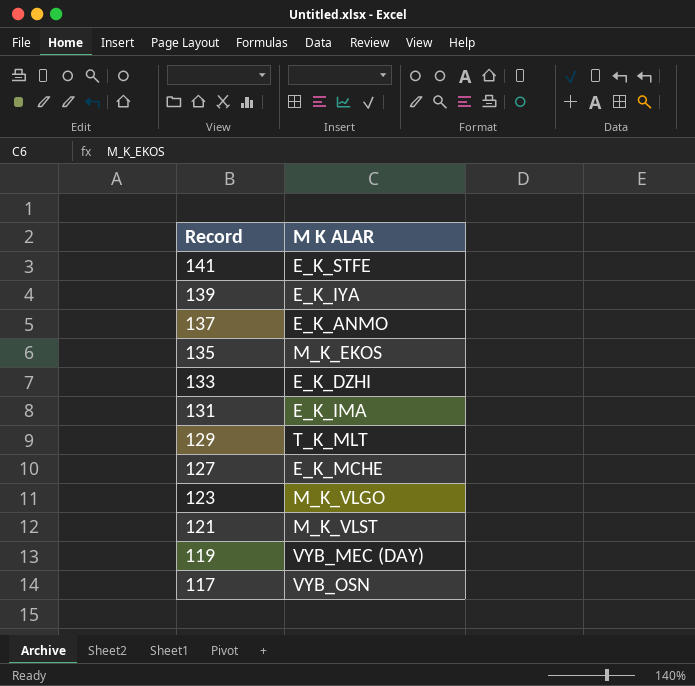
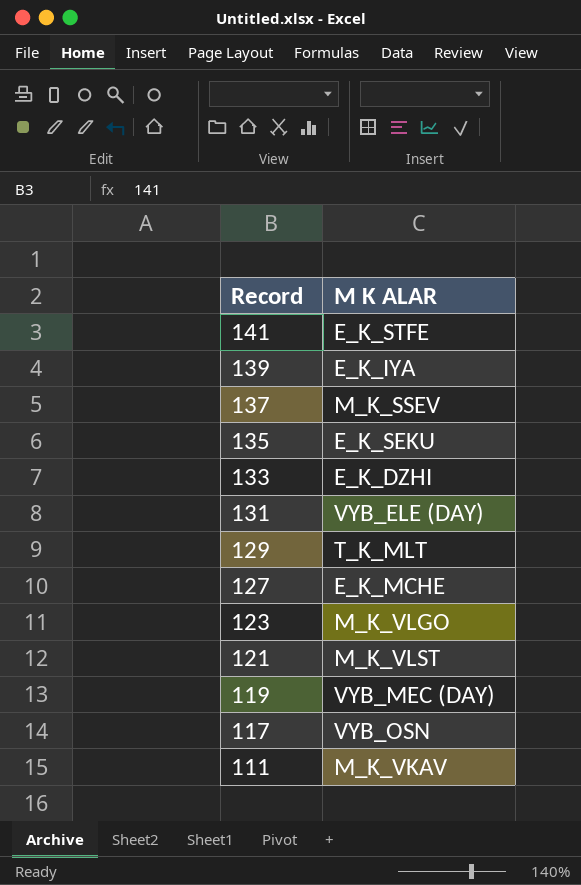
137 | M K ALAR: E_K_ANMO -> M_K_SSEV
135 | M K ALAR: M_K_EKOS -> E_K_SEKU
131 | M K ALAR: E_K_IMA -> VYB_ELE (DAY)
row 111: none -> M_K_VKAV

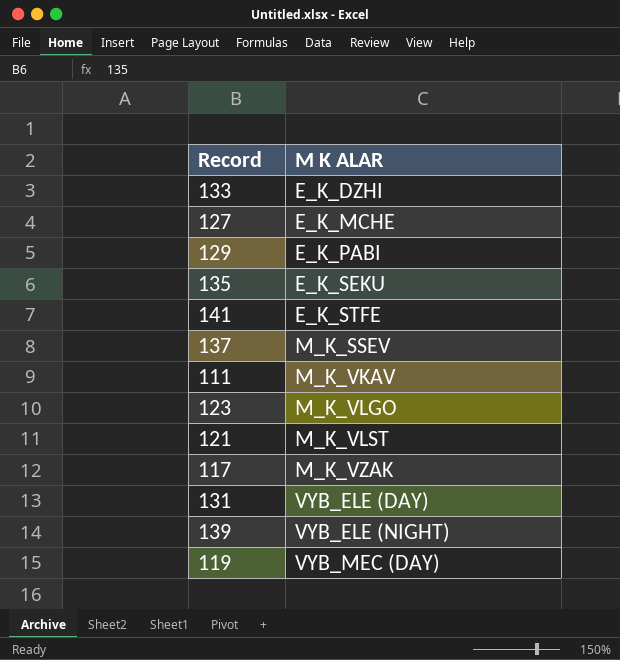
row order: Record descending -> M K ALAR ascending
129 | M K ALAR: T_K_MLT -> E_K_PABI
117 | M K ALAR: VYB_OSN -> M_K_VZAK
139 | M K ALAR: E_K_IYA -> VYB_ELE (NIGHT)

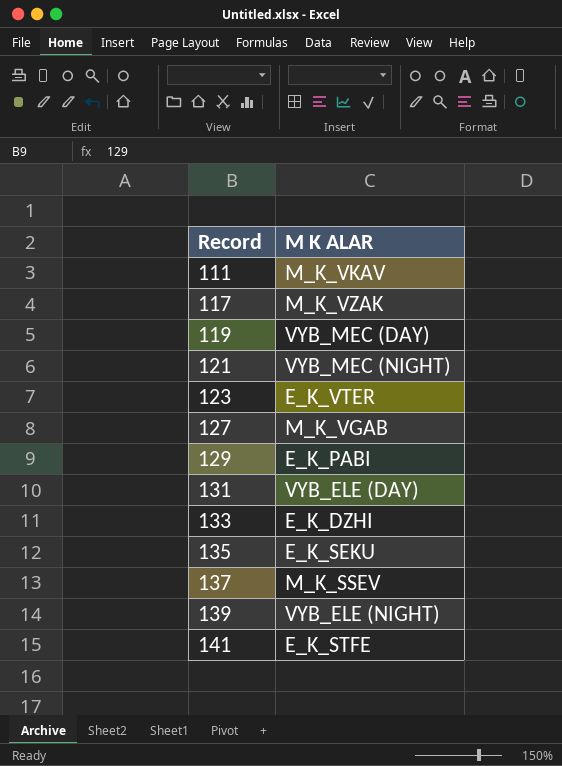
row order: M K ALAR ascending -> Record ascending
121 | M K ALAR: M_K_VLST -> VYB_MEC (NIGHT)
123 | M K ALAR: M_K_VLGO -> E_K_VTER
127 | M K ALAR: E_K_MCHE -> M_K_VGAB

